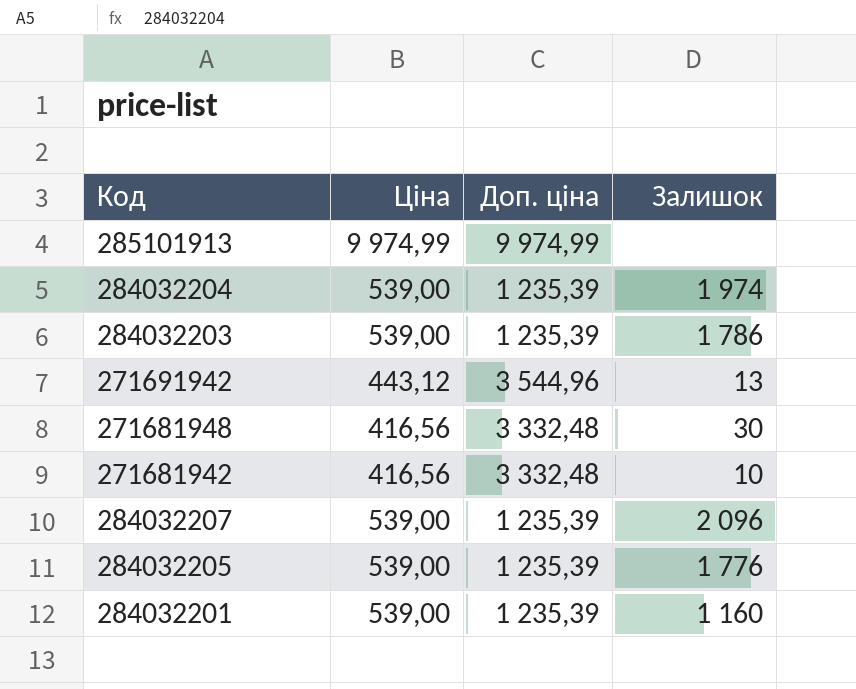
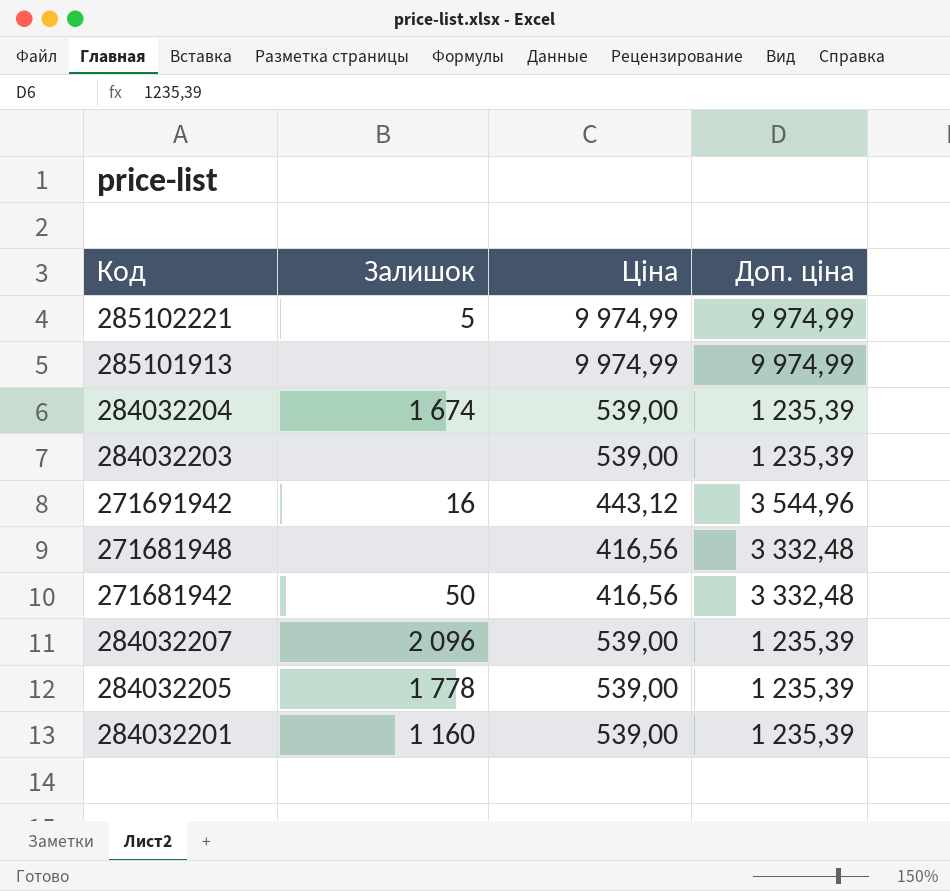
column Залишок | position: 4 -> 2
row 285102221: none -> 5 | 9 974,99 | 9 974,99
284032204 | Залишок: 1 974 -> 1 674
284032203 | Залишок: 1 786 -> none
271691942 | Залишок: 13 -> 16
271681948 | Залишок: 30 -> none
271681942 | Залишок: 10 -> 50
284032205 | Залишок: 1 776 -> 1 778

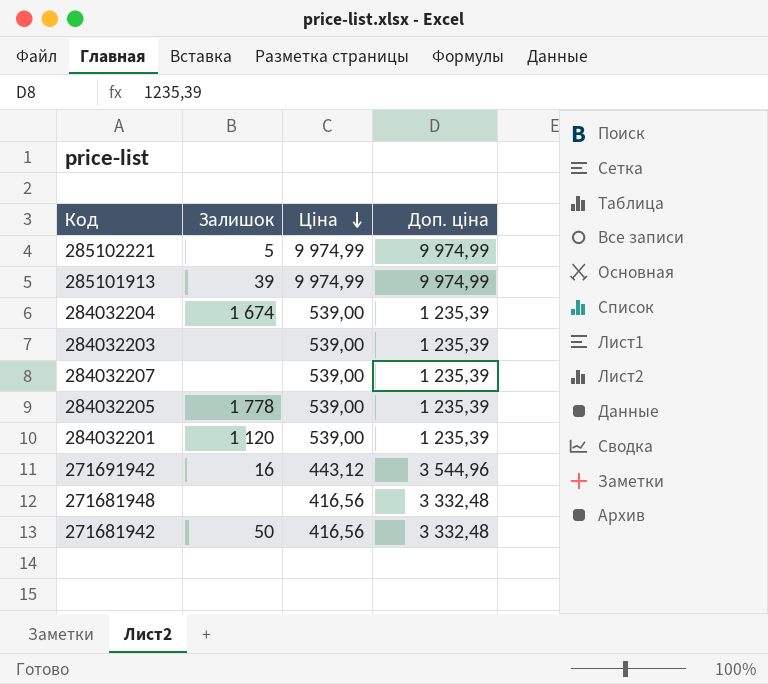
row order: none -> Ціна descending
285101913 | Залишок: none -> 39
284032207 | Залишок: 2 096 -> none
284032201 | Залишок: 1 160 -> 1 120

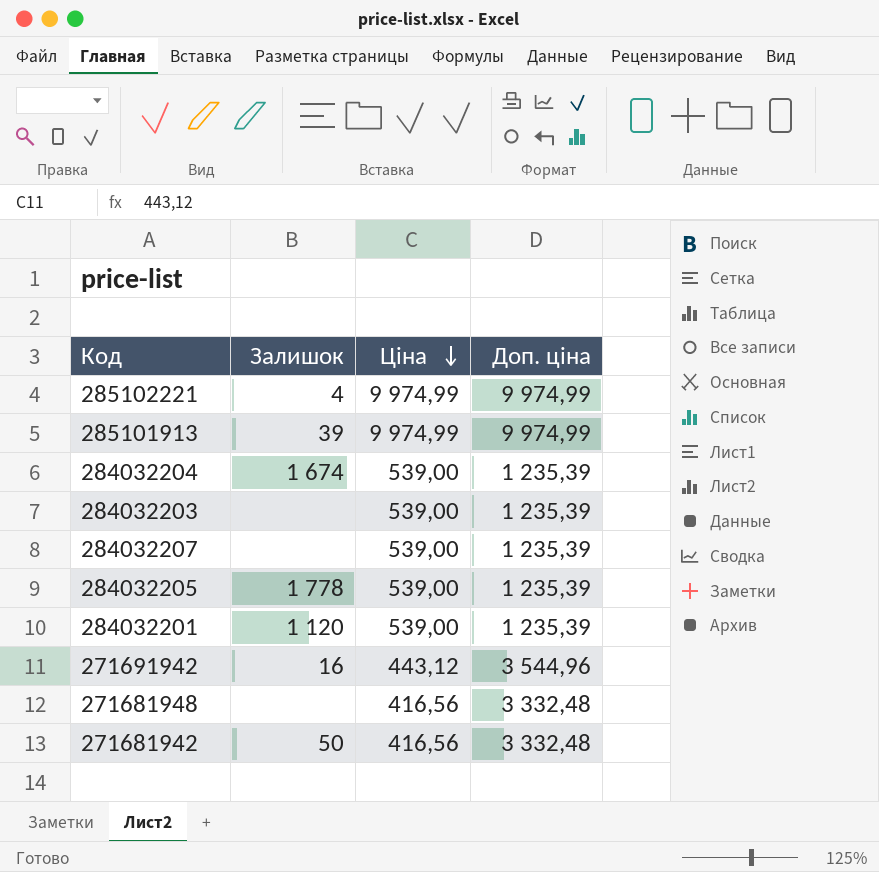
285102221 | Залишок: 5 -> 4

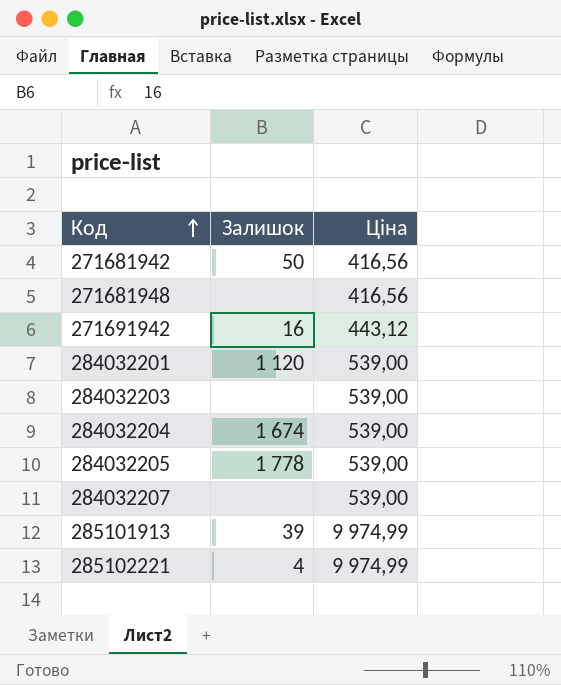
row order: Ціна descending -> Код ascending
column Доп. ціна | position: 4 -> none

